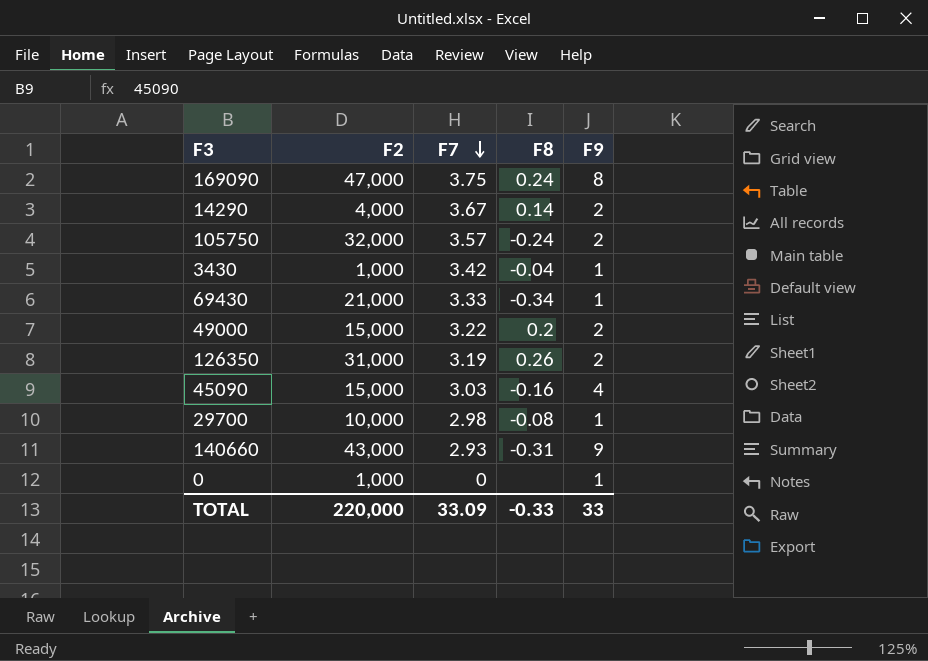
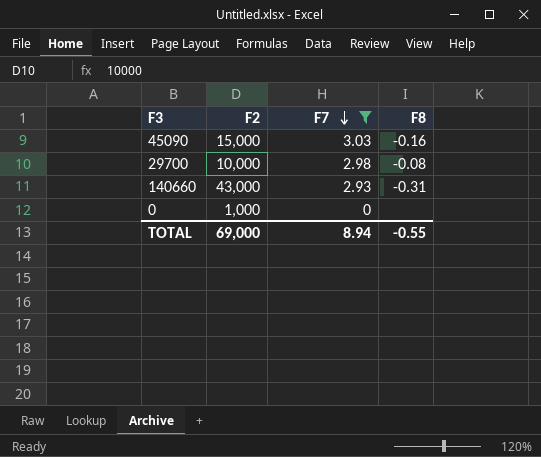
filter: none -> F7 <= 3.03
column F9 | position: 5 -> none
TOTAL | F2: 220,000 -> 69,000
TOTAL | F7: 33.09 -> 8.94
TOTAL | F8: -0.33 -> -0.55

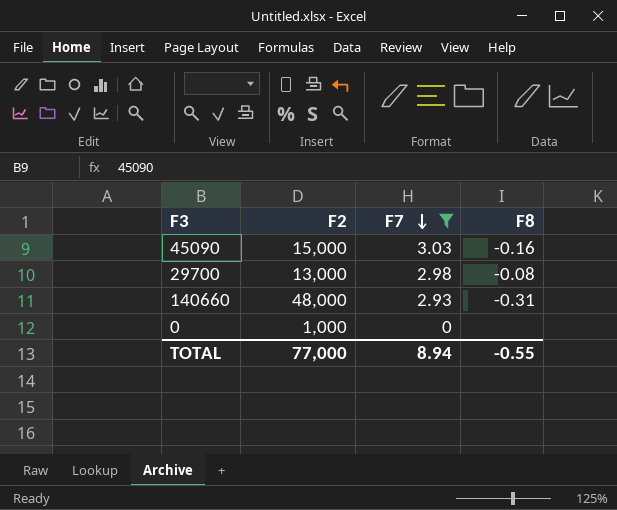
29700 | F2: 10,000 -> 13,000
140660 | F2: 43,000 -> 48,000
TOTAL | F2: 69,000 -> 77,000

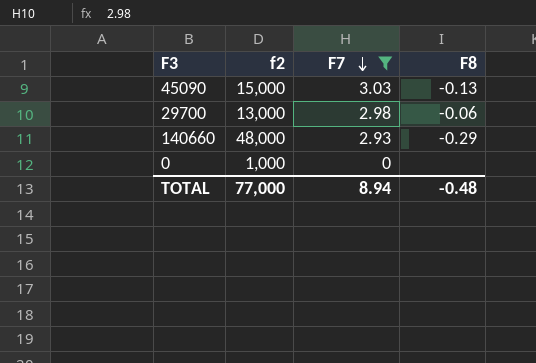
column name: F2 -> f2
45090 | F8: -0.16 -> -0.13
29700 | F8: -0.08 -> -0.06
140660 | F8: -0.31 -> -0.29
TOTAL | F8: -0.55 -> -0.48

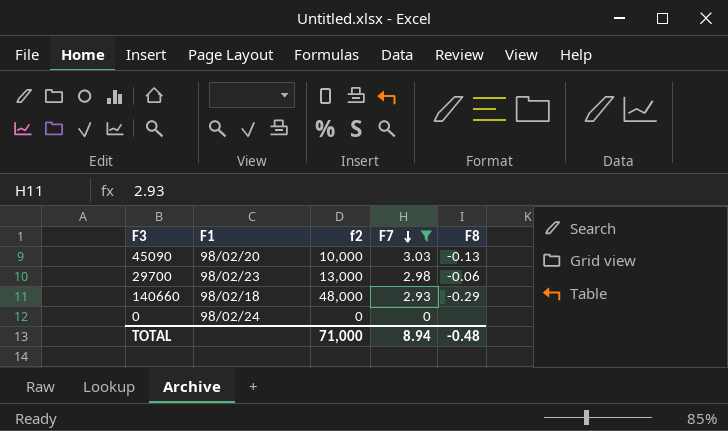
column F1 | position: none -> 2
45090 | f2: 15,000 -> 10,000
0 | f2: 1,000 -> 0
TOTAL | f2: 77,000 -> 71,000

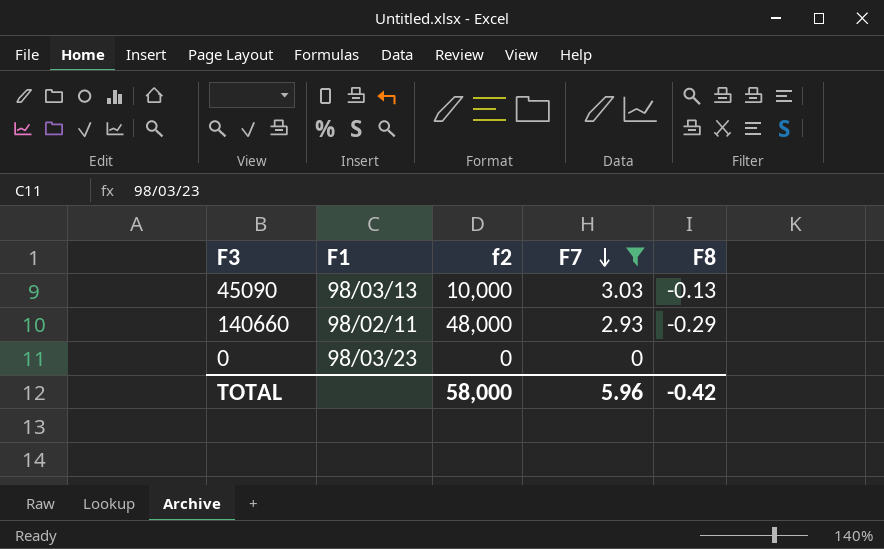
row 29700: 98/02/23 | 13,000 | 2.98 | -0.06 -> none
45090 | F1: 98/02/20 -> 98/03/13
140660 | F1: 98/02/18 -> 98/02/11
0 | F1: 98/02/24 -> 98/03/23
TOTAL | f2: 71,000 -> 58,000
TOTAL | F7: 8.94 -> 5.96
TOTAL | F8: -0.48 -> -0.42

